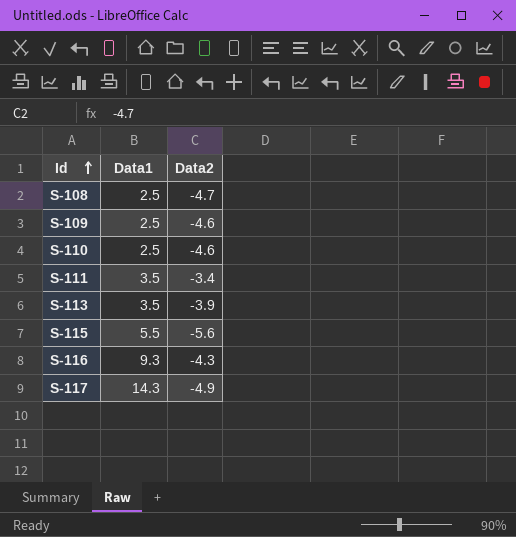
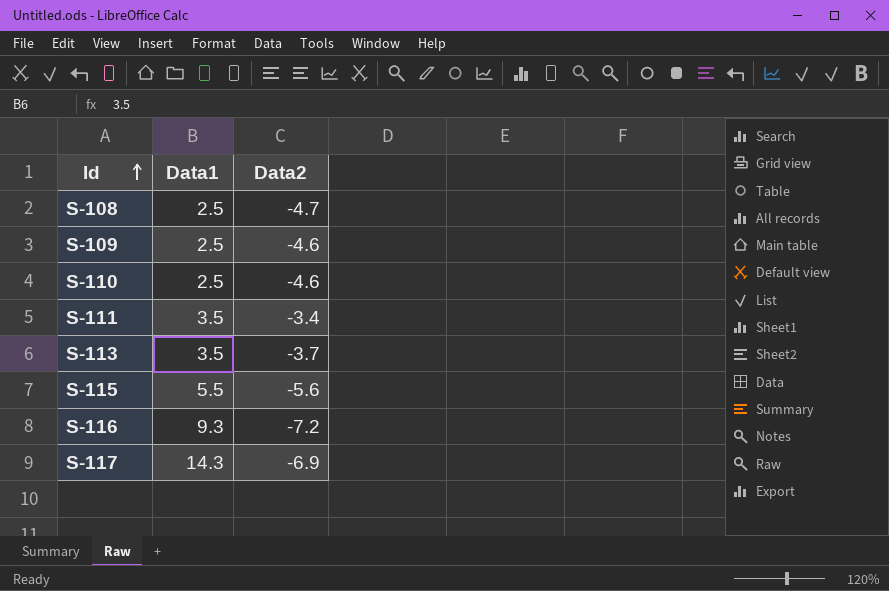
S-113 | Data2: -3.9 -> -3.7
S-116 | Data2: -4.3 -> -7.2
S-117 | Data2: -4.9 -> -6.9

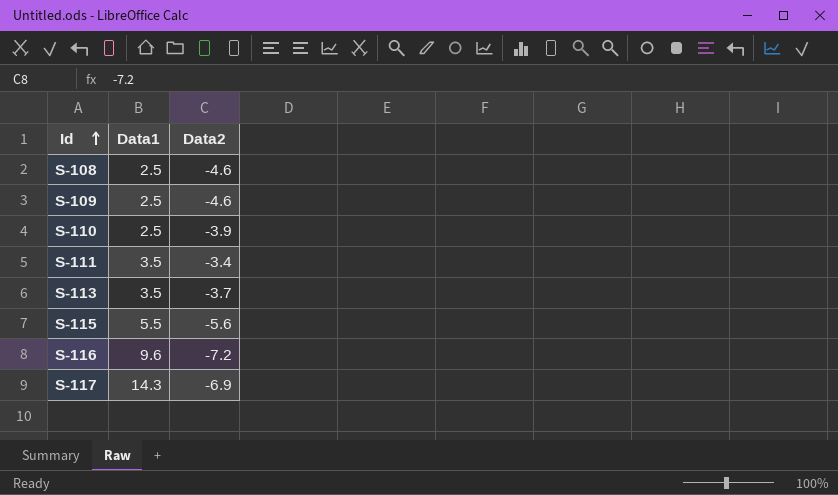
S-108 | Data2: -4.7 -> -4.6
S-110 | Data2: -4.6 -> -3.9
S-116 | Data1: 9.3 -> 9.6

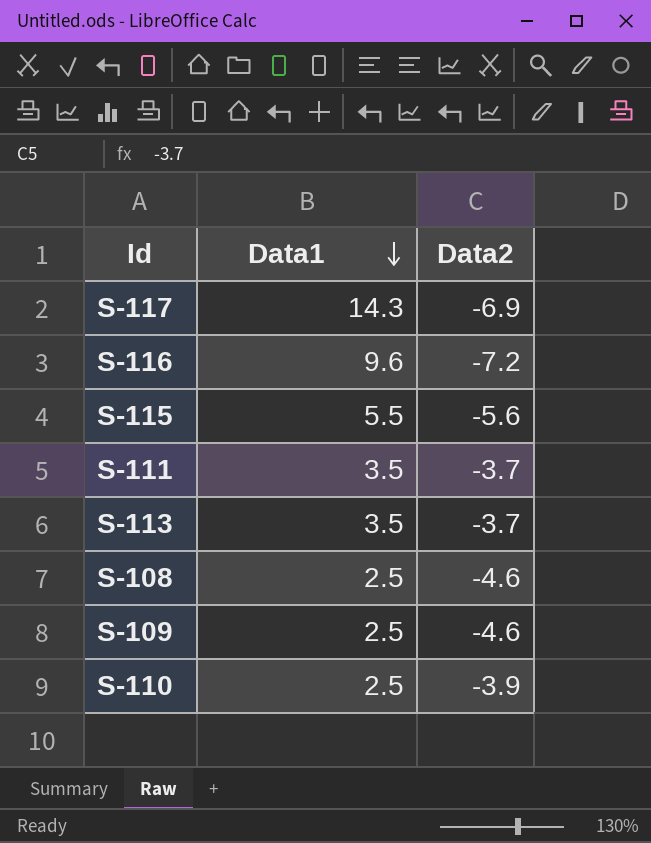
row order: Id ascending -> Data1 descending
S-111 | Data2: -3.4 -> -3.7

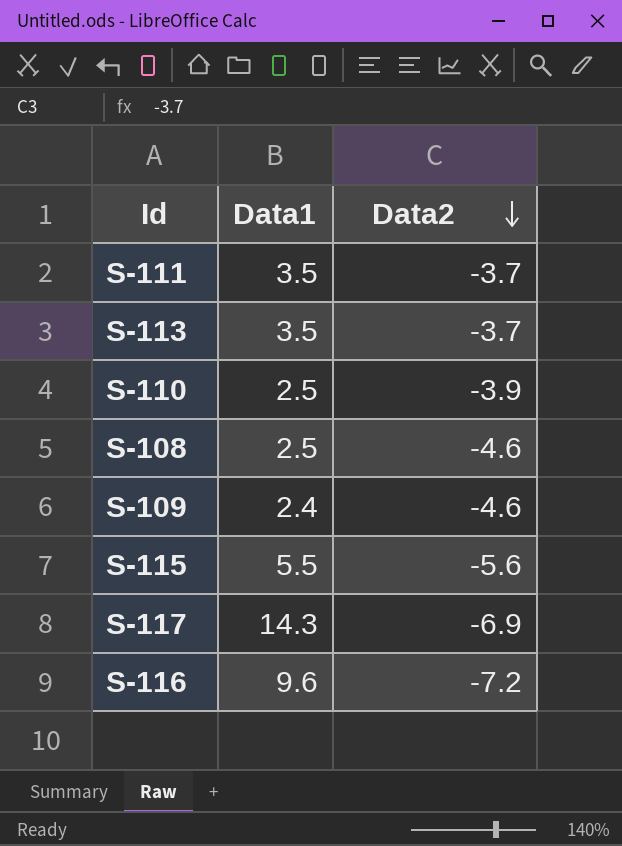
row order: Data1 descending -> Data2 descending
S-109 | Data1: 2.5 -> 2.4

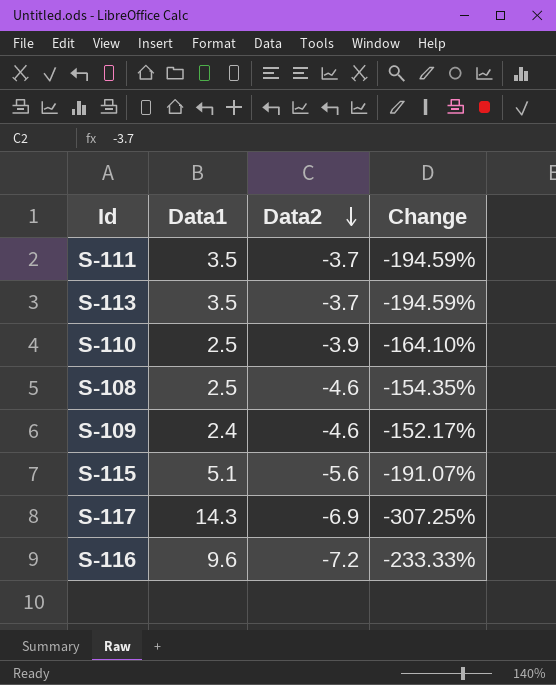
column Change | formula: none -> ([Data1] - [Data2]) / [Data2]
S-115 | Data1: 5.5 -> 5.1

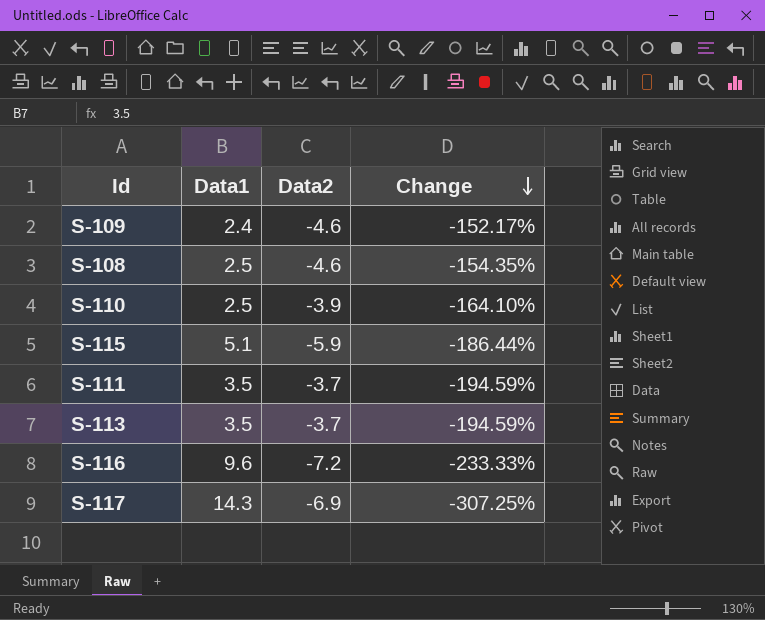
row order: Data2 descending -> Change descending
S-115 | Data2: -5.6 -> -5.9
S-115 | Change: -191.07% -> -186.44%

